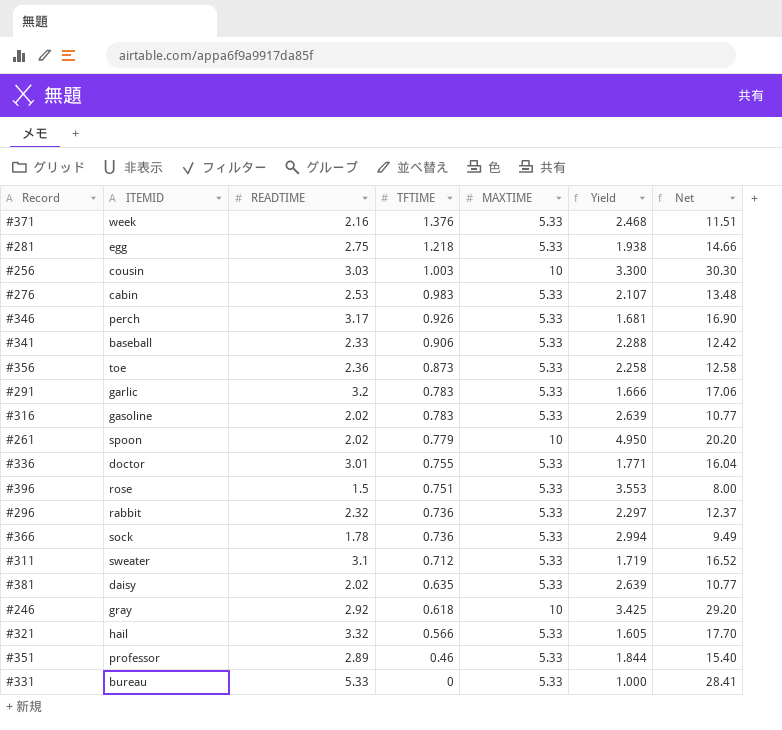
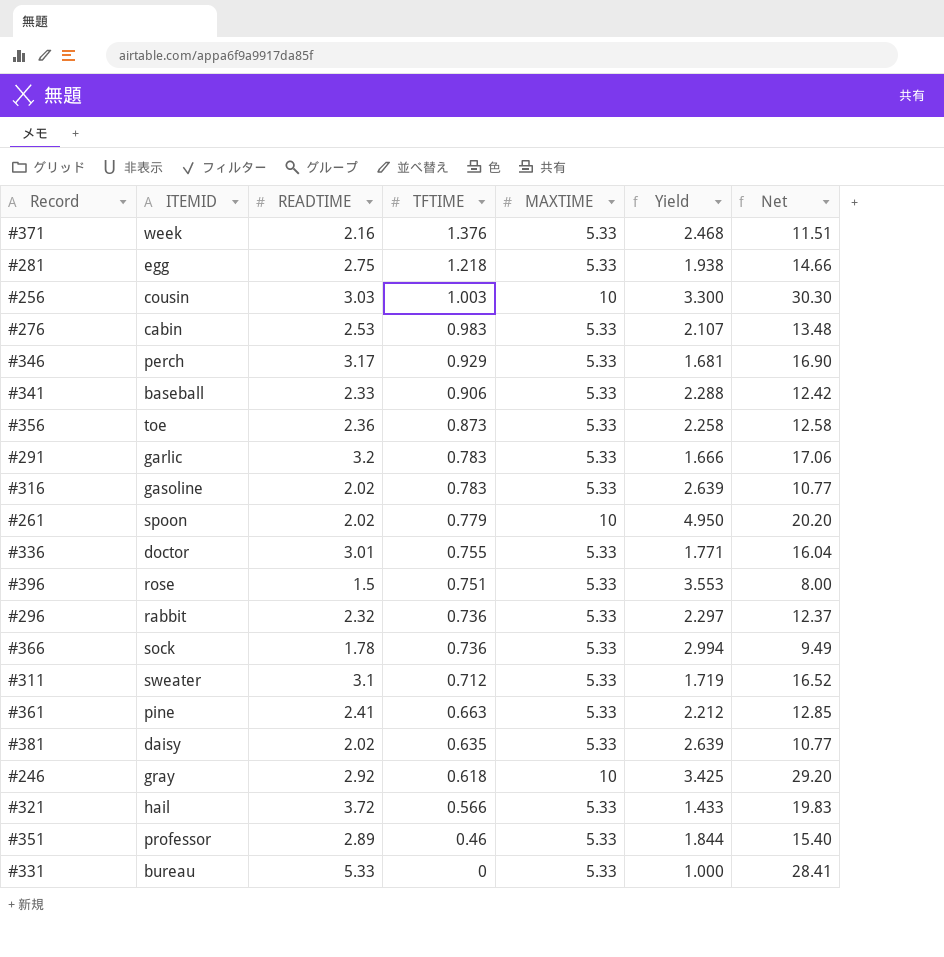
#346 | TFTIME: 0.926 -> 0.929
row #361: none -> pine | 2.41 | 0.663 | 5.33 | 2.212 | 12.85
#321 | READTIME: 3.32 -> 3.72
#321 | Yield: 1.605 -> 1.433
#321 | Net: 17.70 -> 19.83

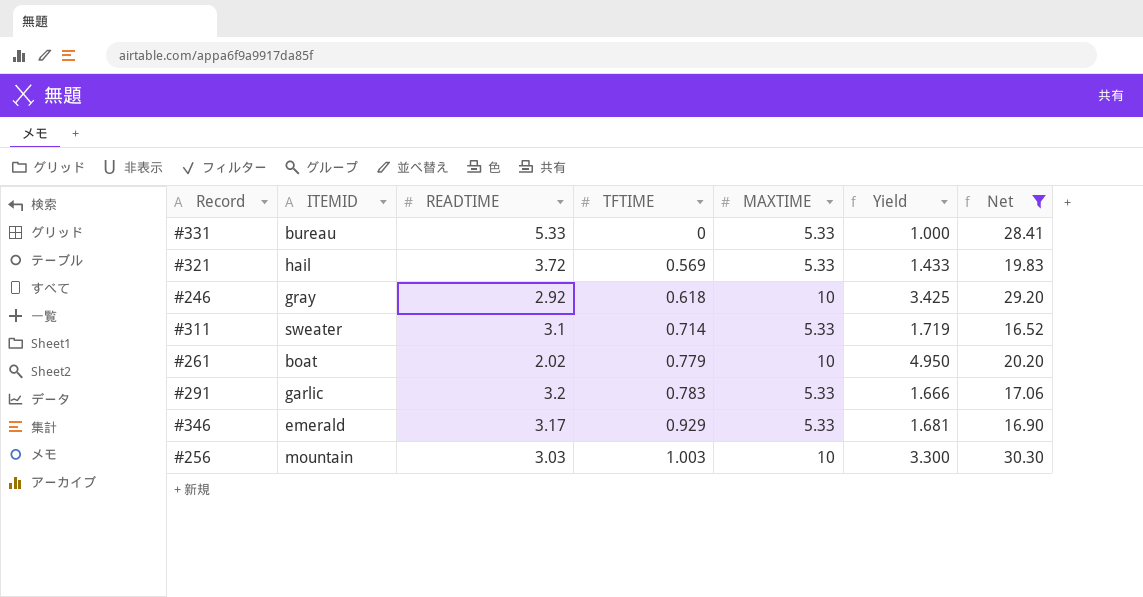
filter: none -> Net >= 16.52
row order: TFTIME descending -> TFTIME ascending
#321 | TFTIME: 0.566 -> 0.569
#311 | TFTIME: 0.712 -> 0.714
#261 | ITEMID: spoon -> boat
#346 | ITEMID: perch -> emerald
#256 | ITEMID: cousin -> mountain

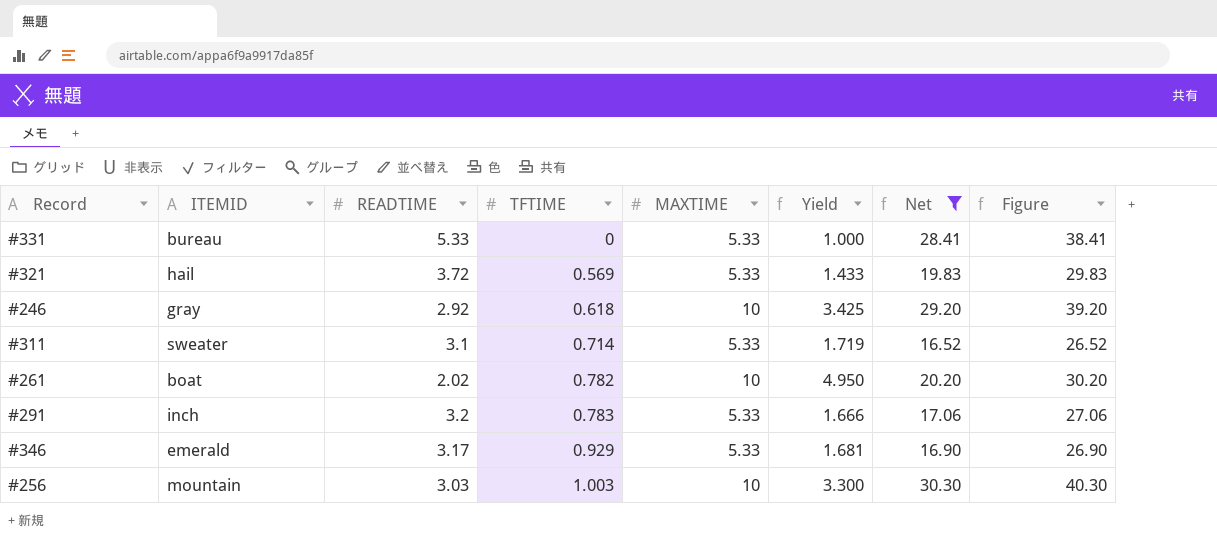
column Figure | formula: none -> [Net] + 10
#261 | TFTIME: 0.779 -> 0.782
#291 | ITEMID: garlic -> inch

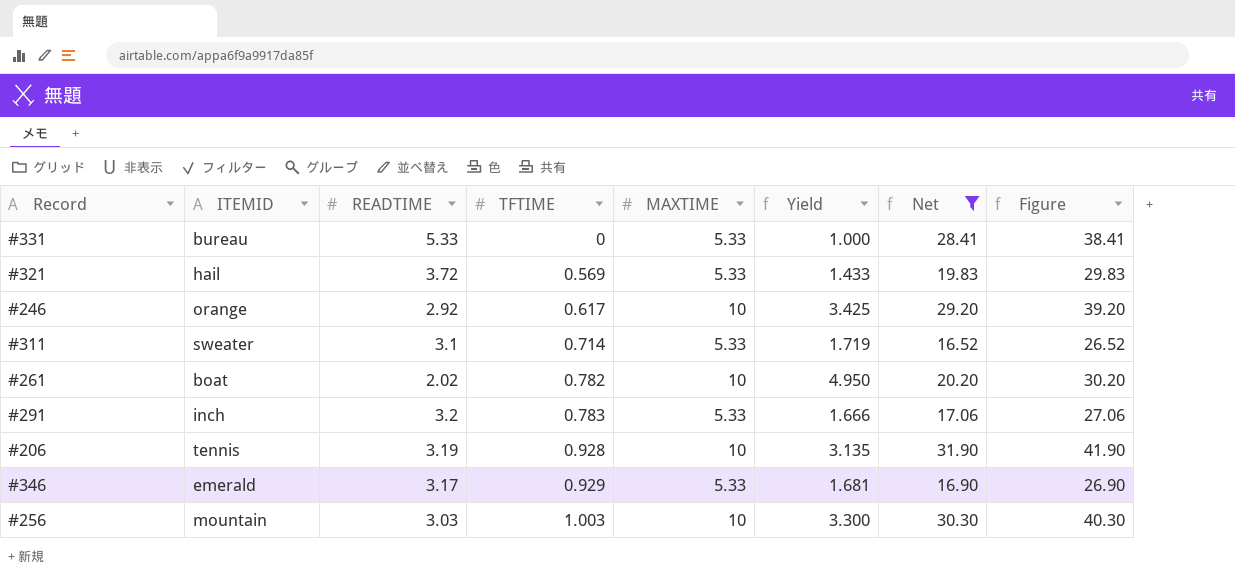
#246 | ITEMID: gray -> orange
#246 | TFTIME: 0.618 -> 0.617
row #206: none -> tennis | 3.19 | 0.928 | 10 | 3.135 | 31.90 | 41.90

